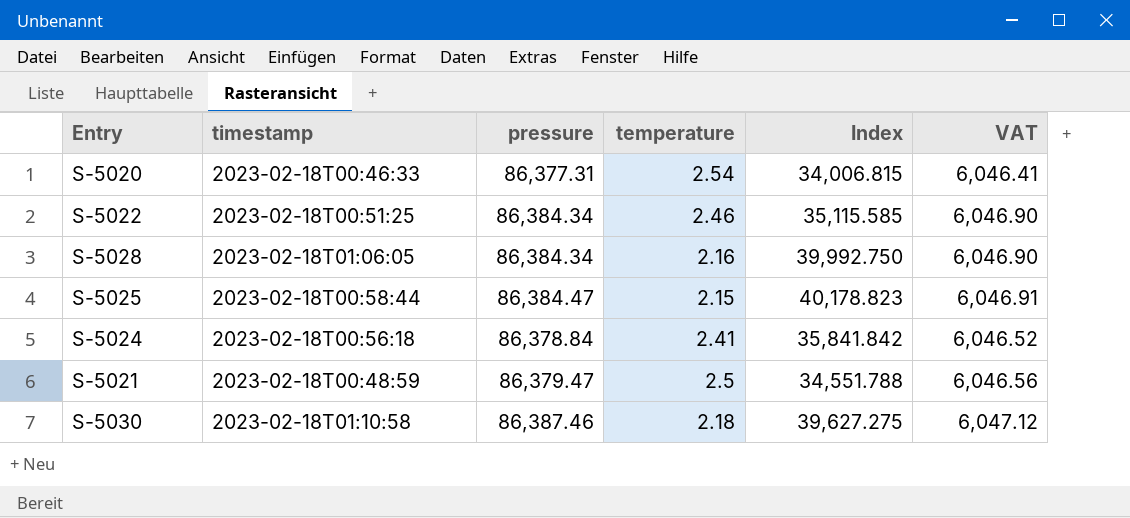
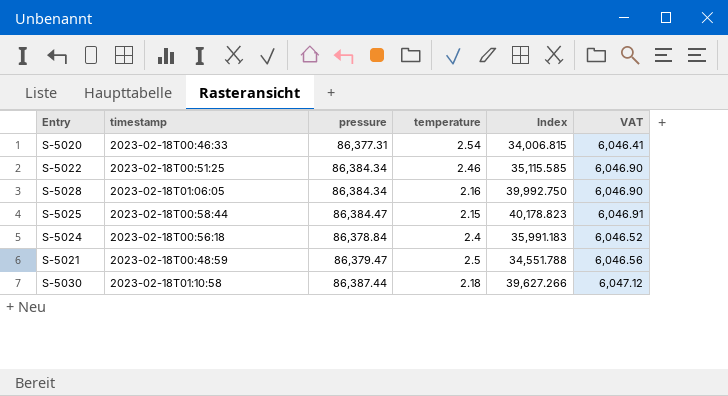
S-5024 | temperature: 2.41 -> 2.4
S-5024 | Index: 35,841.842 -> 35,991.183
S-5030 | pressure: 86,387.46 -> 86,387.44
S-5030 | Index: 39,627.275 -> 39,627.266

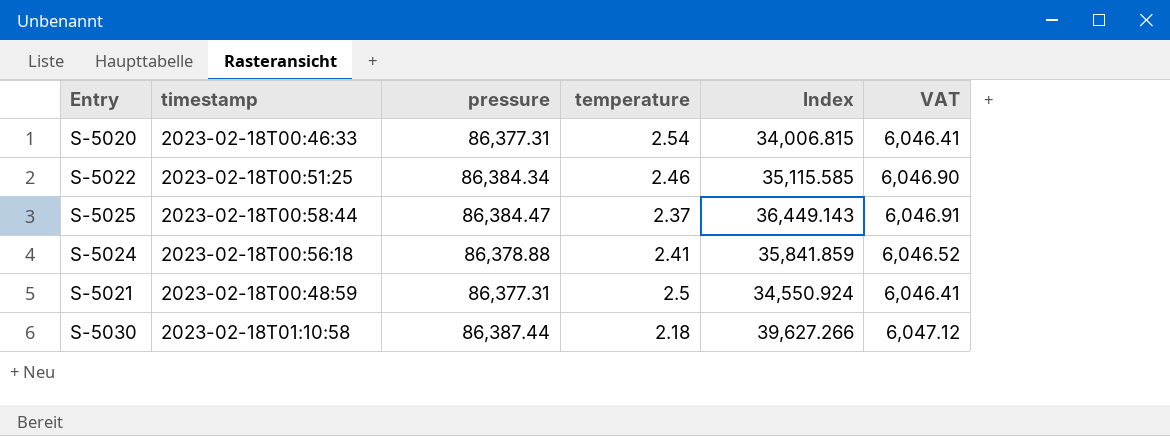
row S-5028: 2023-02-18T01:06:05 | 86,384.34 | 2.16 | 39,992.750 | 6,046.90 -> none
S-5025 | temperature: 2.15 -> 2.37
S-5025 | Index: 40,178.823 -> 36,449.143
S-5024 | pressure: 86,378.84 -> 86,378.88
S-5024 | temperature: 2.4 -> 2.41
S-5024 | Index: 35,991.183 -> 35,841.859
S-5021 | pressure: 86,379.47 -> 86,377.31
S-5021 | Index: 34,551.788 -> 34,550.924
S-5021 | VAT: 6,046.56 -> 6,046.41

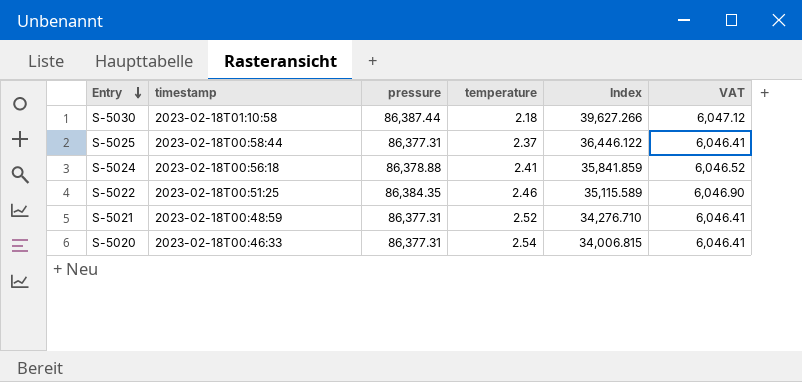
row order: none -> Entry descending
S-5025 | pressure: 86,384.47 -> 86,377.31
S-5025 | Index: 36,449.143 -> 36,446.122
S-5025 | VAT: 6,046.91 -> 6,046.41
S-5022 | pressure: 86,384.34 -> 86,384.35
S-5022 | Index: 35,115.585 -> 35,115.589
S-5021 | temperature: 2.5 -> 2.52
S-5021 | Index: 34,550.924 -> 34,276.710

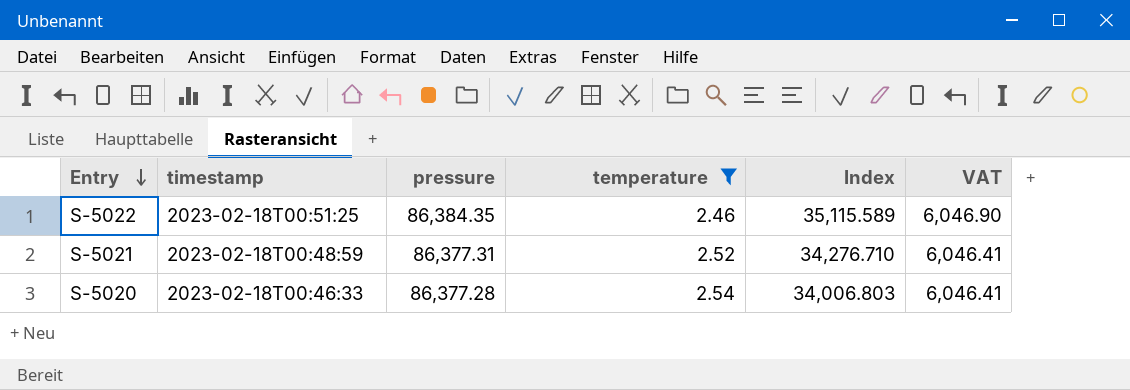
filter: none -> temperature >= 2.46
S-5020 | pressure: 86,377.31 -> 86,377.28
S-5020 | Index: 34,006.815 -> 34,006.803

